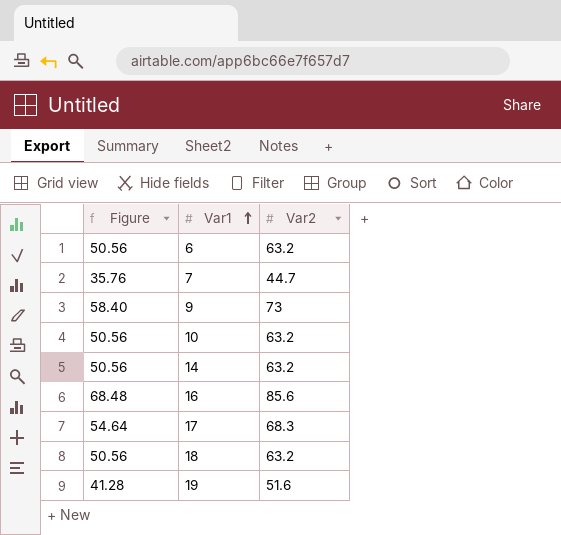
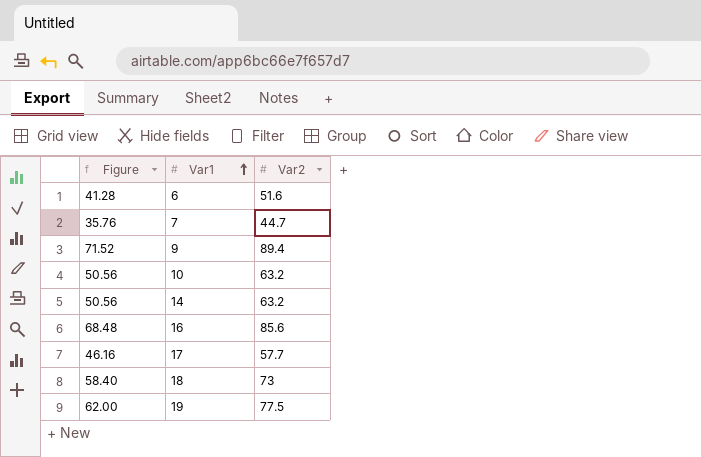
6 | Figure: 50.56 -> 41.28
6 | Var2: 63.2 -> 51.6
9 | Figure: 58.40 -> 71.52
9 | Var2: 73 -> 89.4
17 | Figure: 54.64 -> 46.16
17 | Var2: 68.3 -> 57.7
18 | Figure: 50.56 -> 58.40
18 | Var2: 63.2 -> 73
19 | Figure: 41.28 -> 62.00
19 | Var2: 51.6 -> 77.5

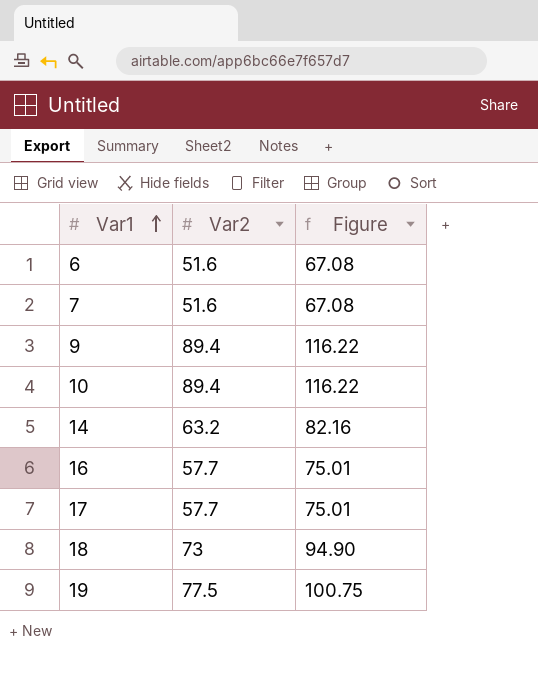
column Figure | formula: [Var2] * 0.8 -> [Var2] * 1.3
column Figure | position: 1 -> 3
7 | Var2: 44.7 -> 51.6
10 | Var2: 63.2 -> 89.4
16 | Var2: 85.6 -> 57.7

